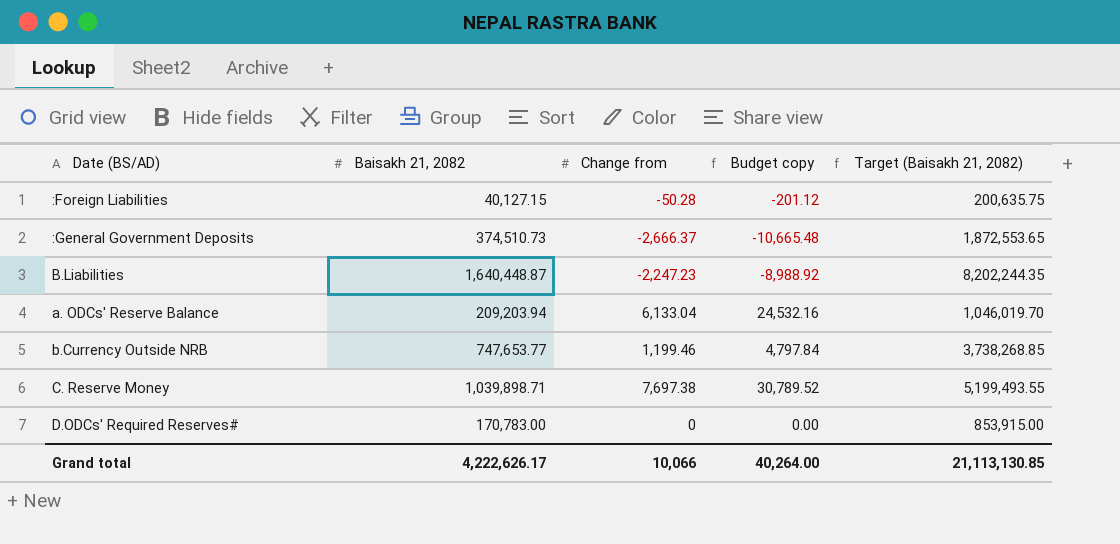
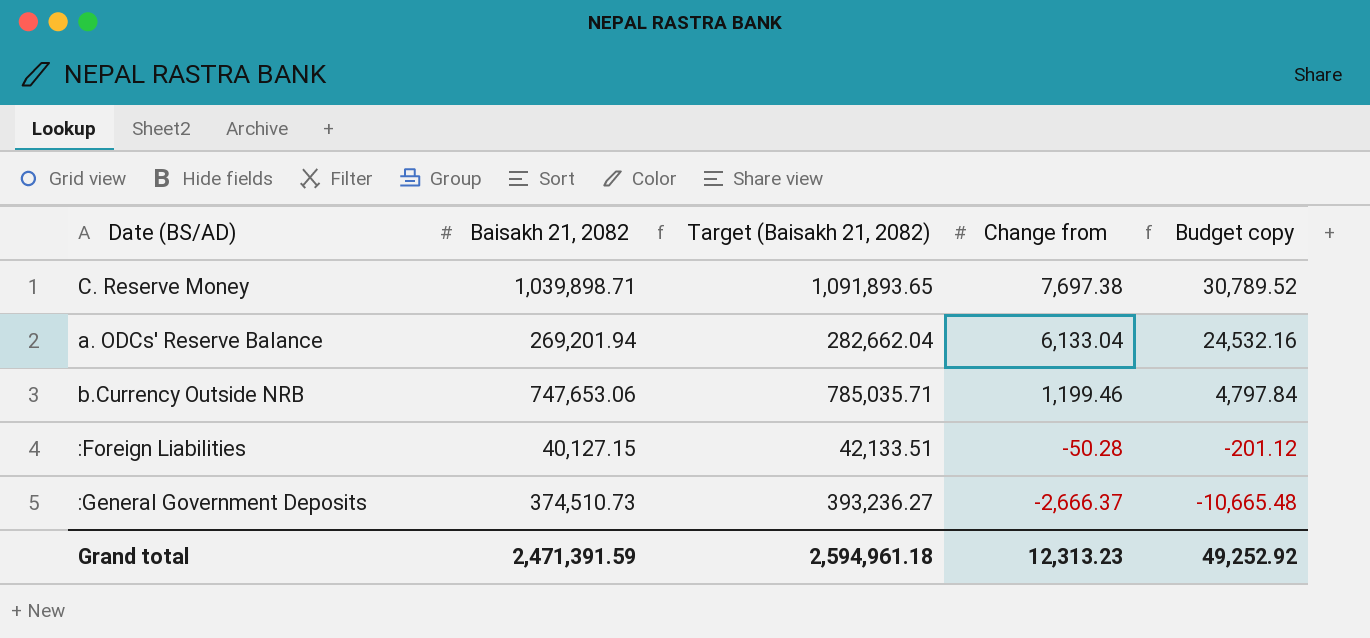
row order: none -> Change from descending
column Target (Baisakh 21, 2082) | formula: [Baisakh 21, 2082] * 5 -> [Baisakh 21, 2082] * 1.05
column Target (Baisakh 21, 2082) | position: 5 -> 3
row B.Liabilities: 1,640,448.87 | -2,247.23 | -8,988.92 | 8,202,244.35 -> none
row D.ODCs' Required Reserves#: 170,783.00 | 0 | 0.00 | 853,915.00 -> none
a. ODCs' Reserve Balance | Baisakh 21, 2082: 209,203.94 -> 269,201.94
b.Currency Outside NRB | Baisakh 21, 2082: 747,653.77 -> 747,653.06
Grand total | Baisakh 21, 2082: 4,222,626.17 -> 2,471,391.59
Grand total | Target (Baisakh 21, 2082): 21,113,130.85 -> 2,594,961.18
Grand total | Change from: 10,066 -> 12,313.23
Grand total | Budget copy: 40,264.00 -> 49,252.92

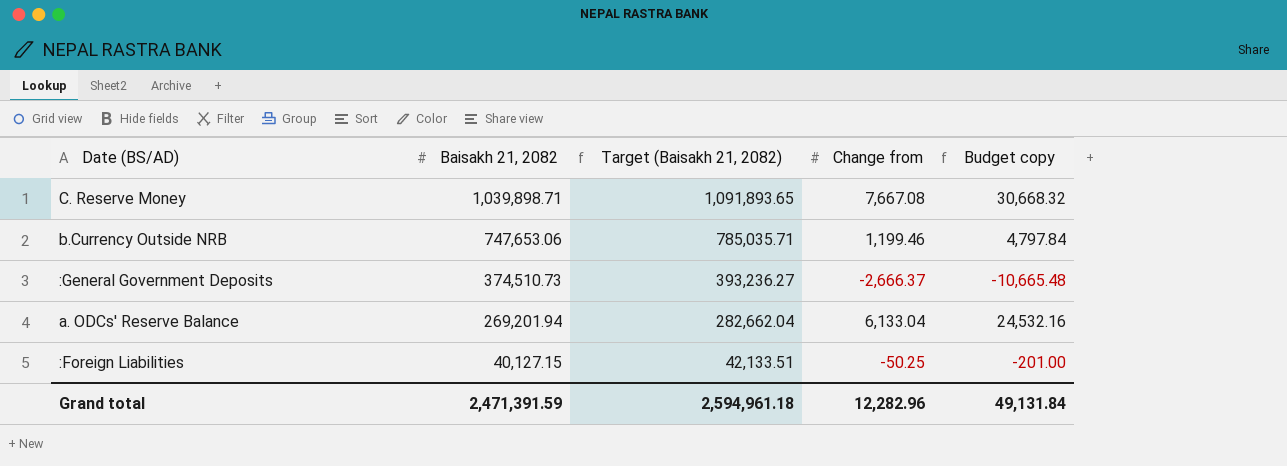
row order: Change from descending -> Baisakh 21, 2082 descending
C. Reserve Money | Change from: 7,697.38 -> 7,667.08
C. Reserve Money | Budget copy: 30,789.52 -> 30,668.32
:Foreign Liabilities | Change from: -50.28 -> -50.25
:Foreign Liabilities | Budget copy: -201.12 -> -201.00
Grand total | Change from: 12,313.23 -> 12,282.96
Grand total | Budget copy: 49,252.92 -> 49,131.84

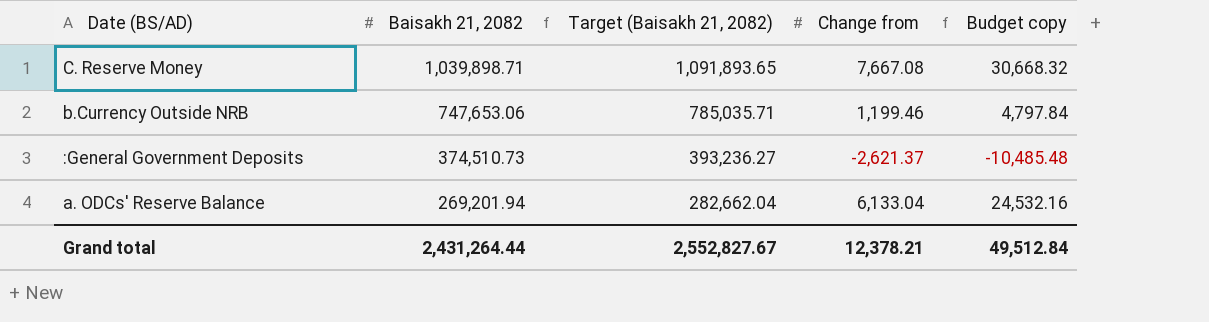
row :Foreign Liabilities: 40,127.15 | 42,133.51 | -50.25 | -201.00 -> none
:General Government Deposits | Change from: -2,666.37 -> -2,621.37
:General Government Deposits | Budget copy: -10,665.48 -> -10,485.48
Grand total | Baisakh 21, 2082: 2,471,391.59 -> 2,431,264.44
Grand total | Target (Baisakh 21, 2082): 2,594,961.18 -> 2,552,827.67
Grand total | Change from: 12,282.96 -> 12,378.21
Grand total | Budget copy: 49,131.84 -> 49,512.84

